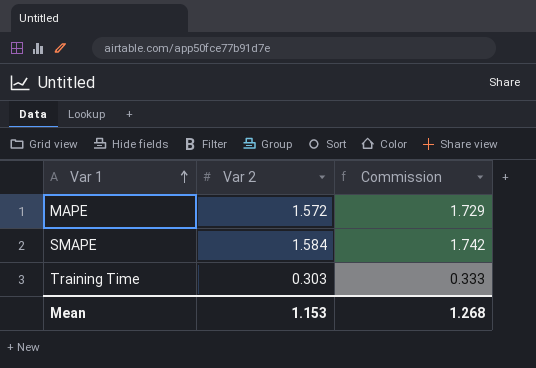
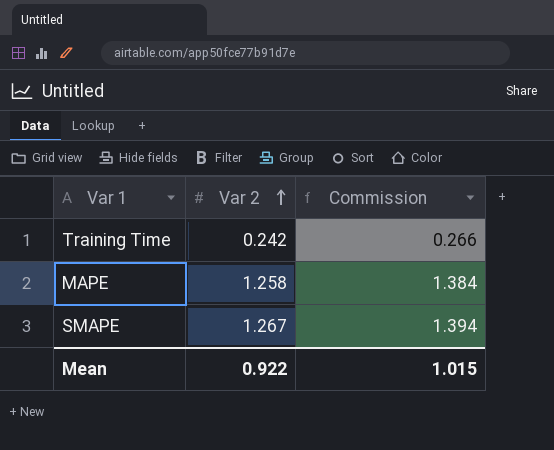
row order: Var 1 ascending -> Var 2 ascending
Training Time | Var 2: 0.303 -> 0.242
Training Time | Commission: 0.333 -> 0.266
MAPE | Var 2: 1.572 -> 1.258
MAPE | Commission: 1.729 -> 1.384
SMAPE | Var 2: 1.584 -> 1.267
SMAPE | Commission: 1.742 -> 1.394
Mean | Var 2: 1.153 -> 0.922
Mean | Commission: 1.268 -> 1.015

